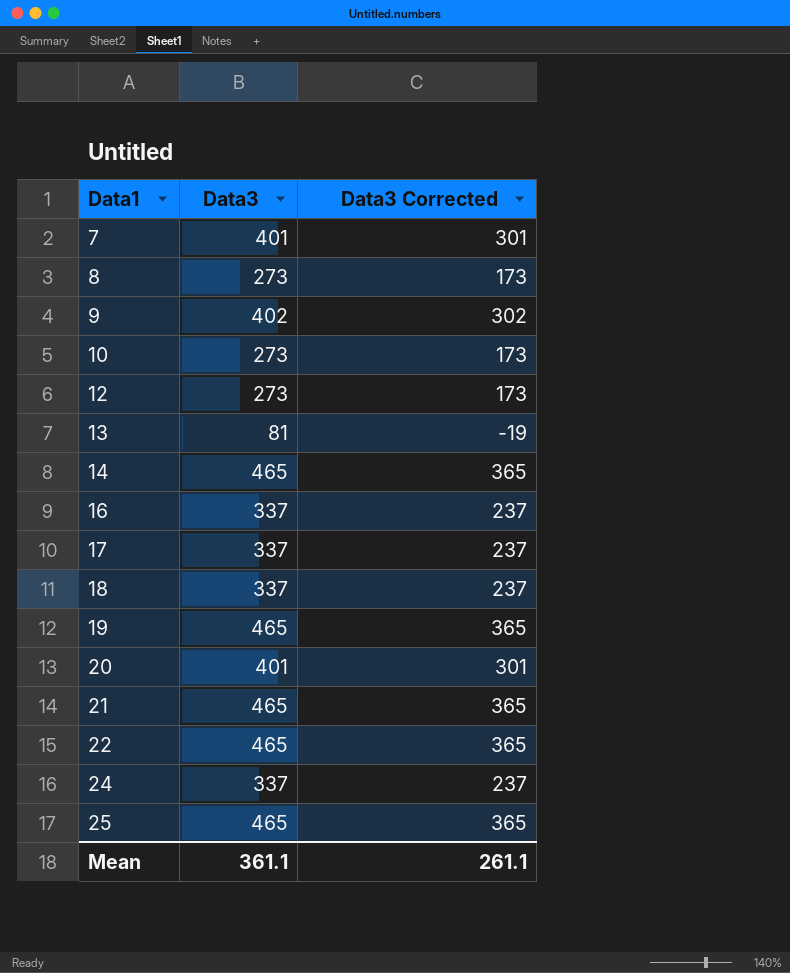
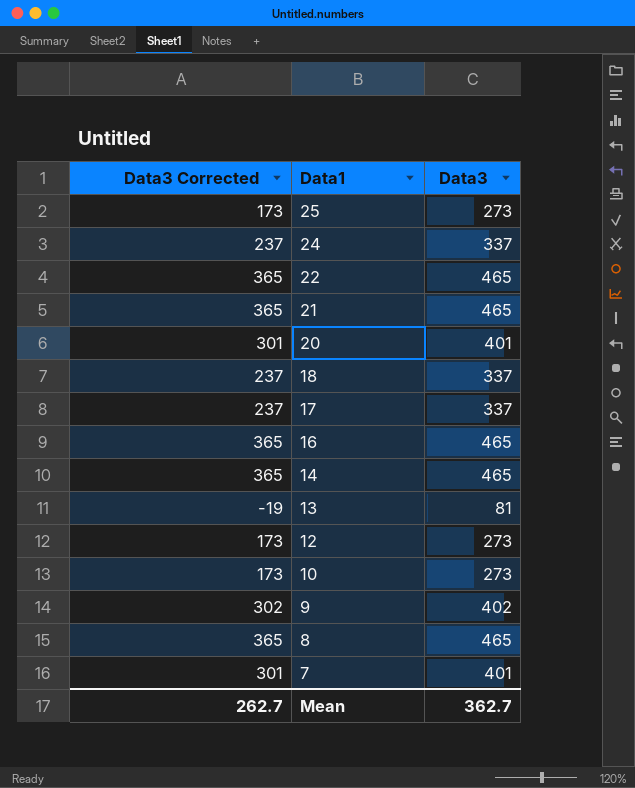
row order: Data1 ascending -> Data1 descending
column Data3 Corrected | position: 3 -> 1
row 19: 465 | 365 -> none
25 | Data3 Corrected: 365 -> 173
25 | Data3: 465 -> 273
16 | Data3 Corrected: 237 -> 365
16 | Data3: 337 -> 465
8 | Data3 Corrected: 173 -> 365
8 | Data3: 273 -> 465
Mean | Data3 Corrected: 261.1 -> 262.7
Mean | Data3: 361.1 -> 362.7

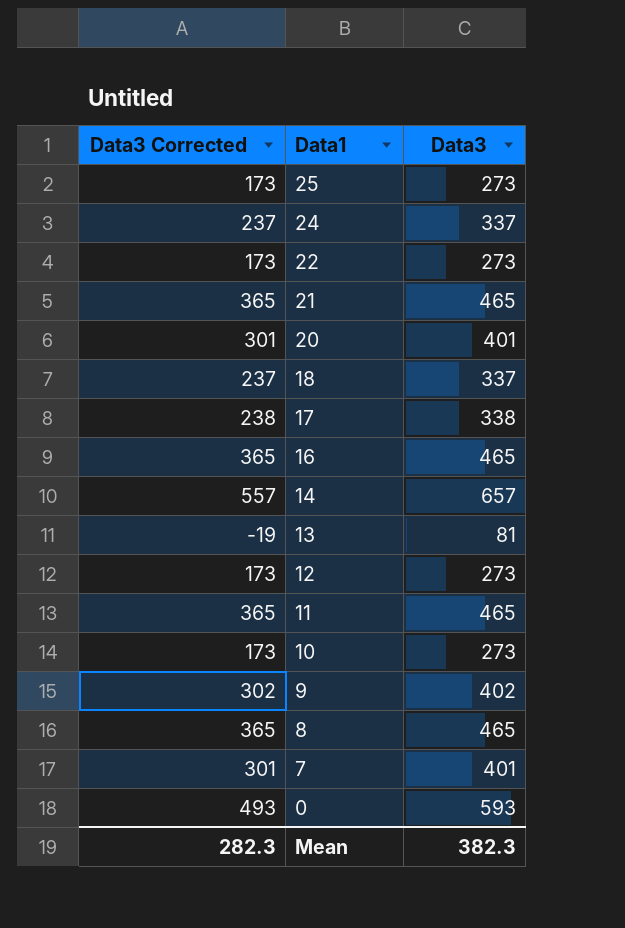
22 | Data3 Corrected: 365 -> 173
22 | Data3: 465 -> 273
17 | Data3 Corrected: 237 -> 238
17 | Data3: 337 -> 338
14 | Data3 Corrected: 365 -> 557
14 | Data3: 465 -> 657
row 11: none -> 365 | 465
row 0: none -> 493 | 593
Mean | Data3 Corrected: 262.7 -> 282.3
Mean | Data3: 362.7 -> 382.3

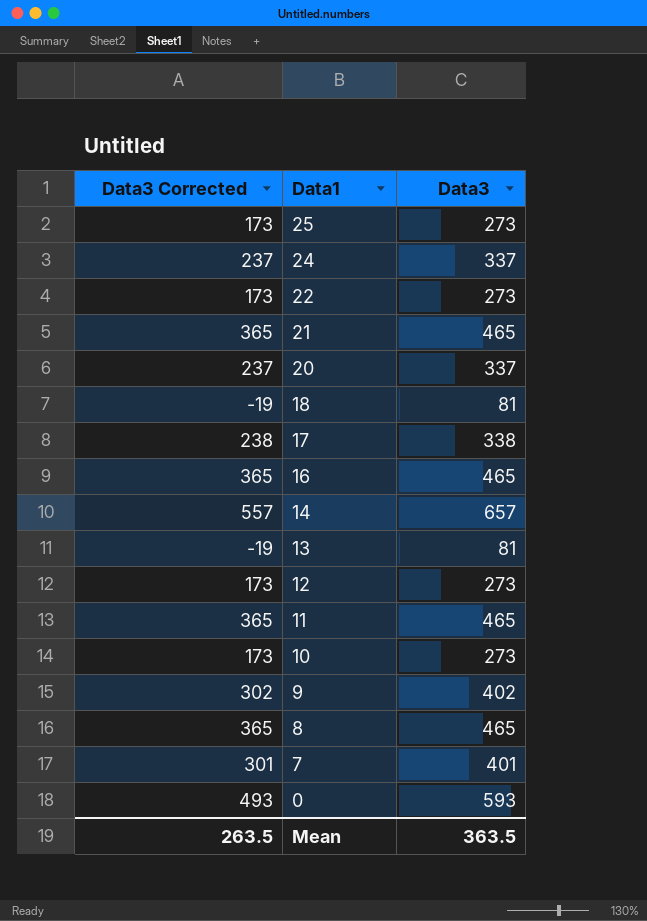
20 | Data3 Corrected: 301 -> 237
20 | Data3: 401 -> 337
18 | Data3 Corrected: 237 -> -19
18 | Data3: 337 -> 81
Mean | Data3 Corrected: 282.3 -> 263.5
Mean | Data3: 382.3 -> 363.5

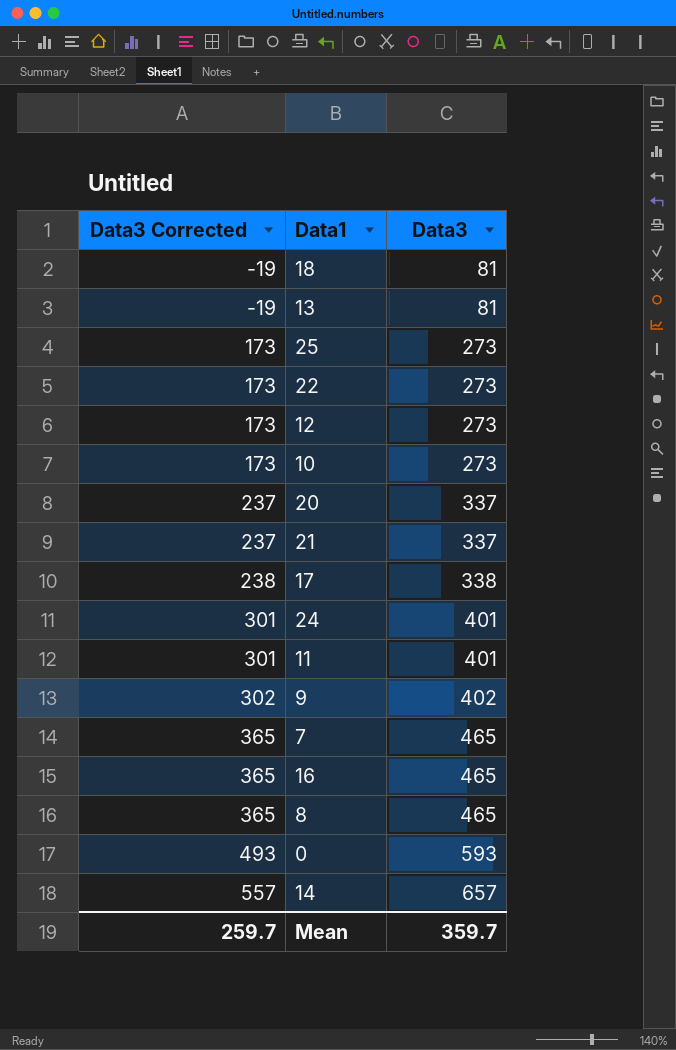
row order: Data1 descending -> Data3 Corrected ascending
21 | Data3 Corrected: 365 -> 237
21 | Data3: 465 -> 337
24 | Data3 Corrected: 237 -> 301
24 | Data3: 337 -> 401
11 | Data3 Corrected: 365 -> 301
11 | Data3: 465 -> 401
7 | Data3 Corrected: 301 -> 365
7 | Data3: 401 -> 465
Mean | Data3 Corrected: 263.5 -> 259.7
Mean | Data3: 363.5 -> 359.7

